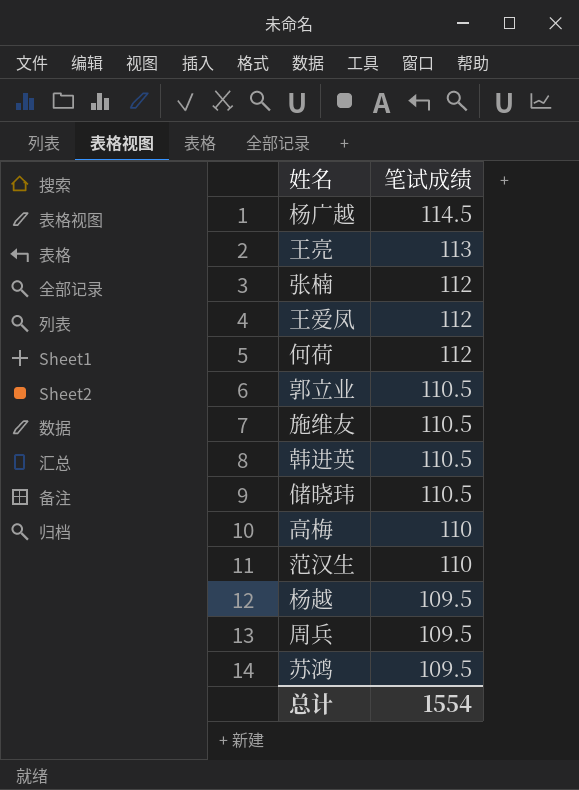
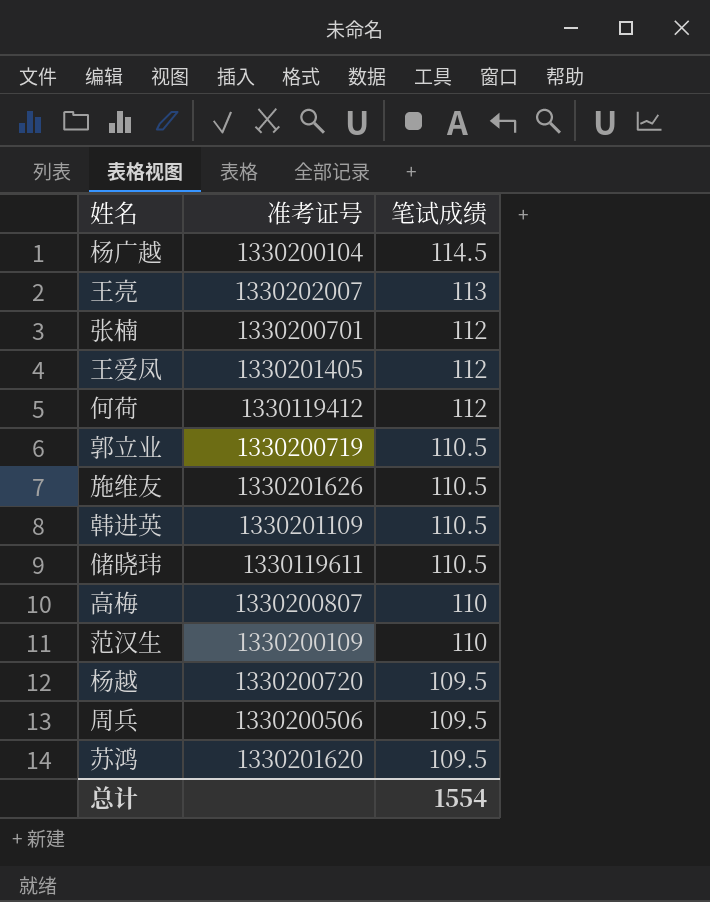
column 准考证号 | position: none -> 2

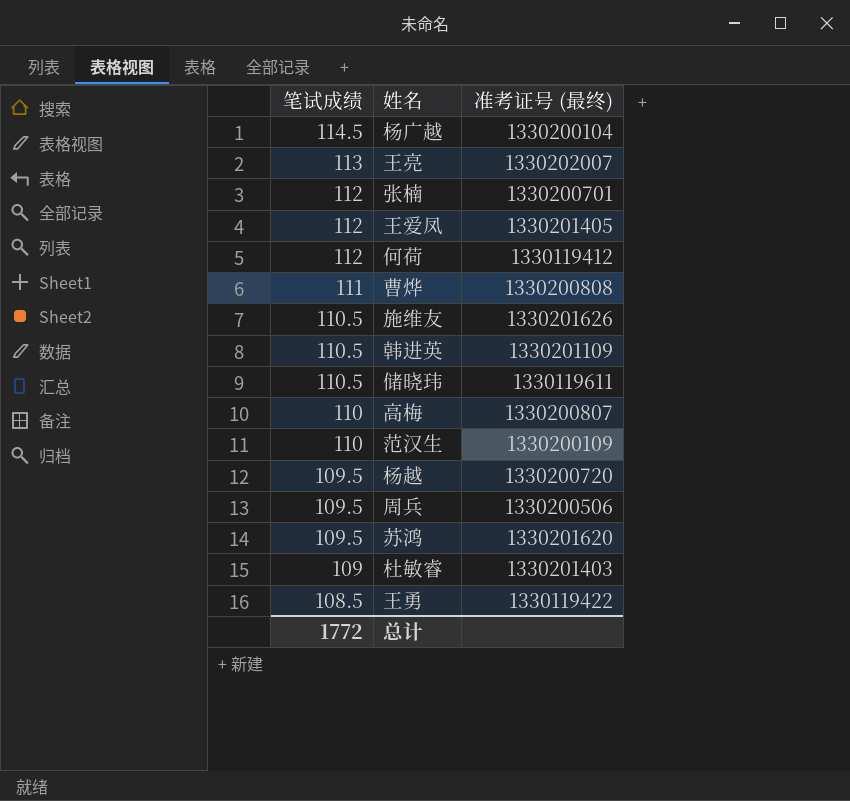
column 笔试成绩 | position: 3 -> 1
column name: 准考证号 -> 准考证号 (最终)
row 郭立业: 1330200719 | 110.5 -> none
row 曹烨: none -> 111 | 1330200808
row 杜敏睿: none -> 109 | 1330201403
row 王勇: none -> 108.5 | 1330119422
总计 | 笔试成绩: 1554 -> 1772

